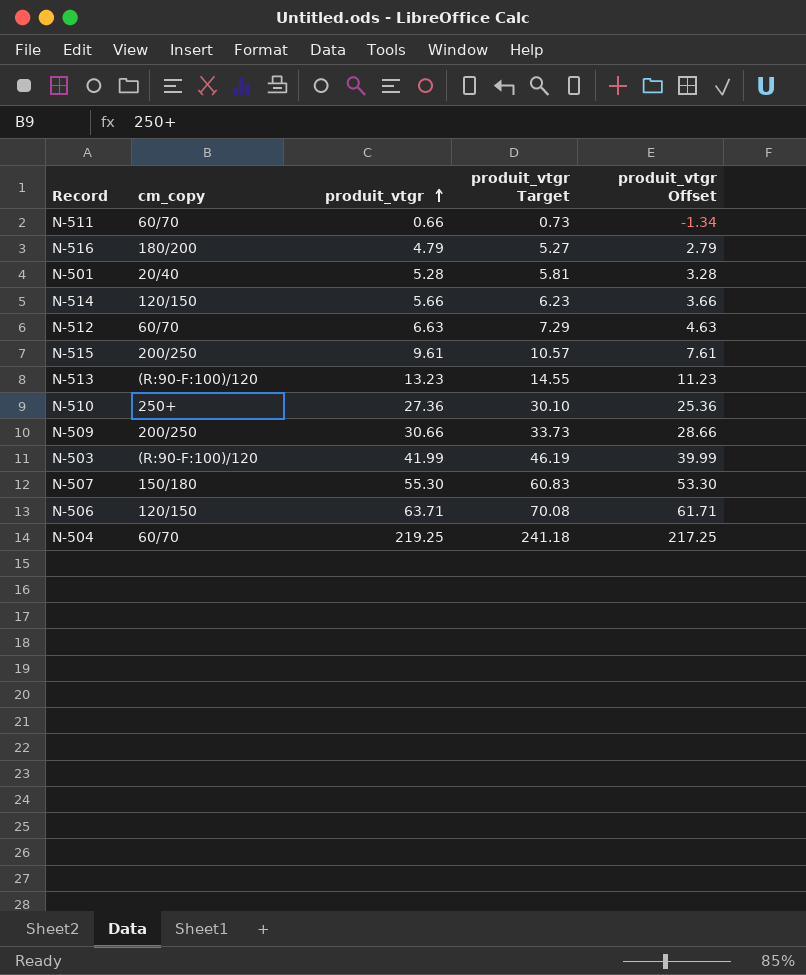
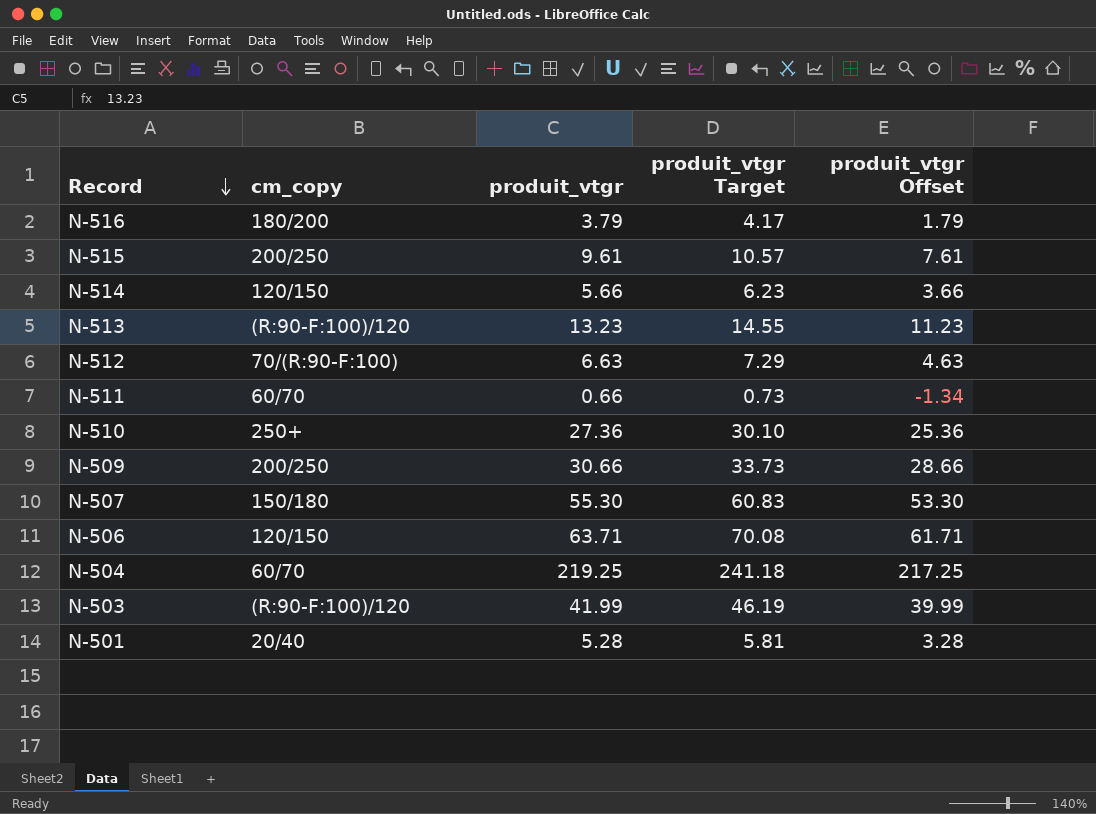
row order: produit_vtgr ascending -> Record descending
N-516 | produit_vtgr: 4.79 -> 3.79
N-516 | produit_vtgr Target: 5.27 -> 4.17
N-516 | produit_vtgr Offset: 2.79 -> 1.79
N-512 | cm_copy: 60/70 -> 70/(R:90-F:100)

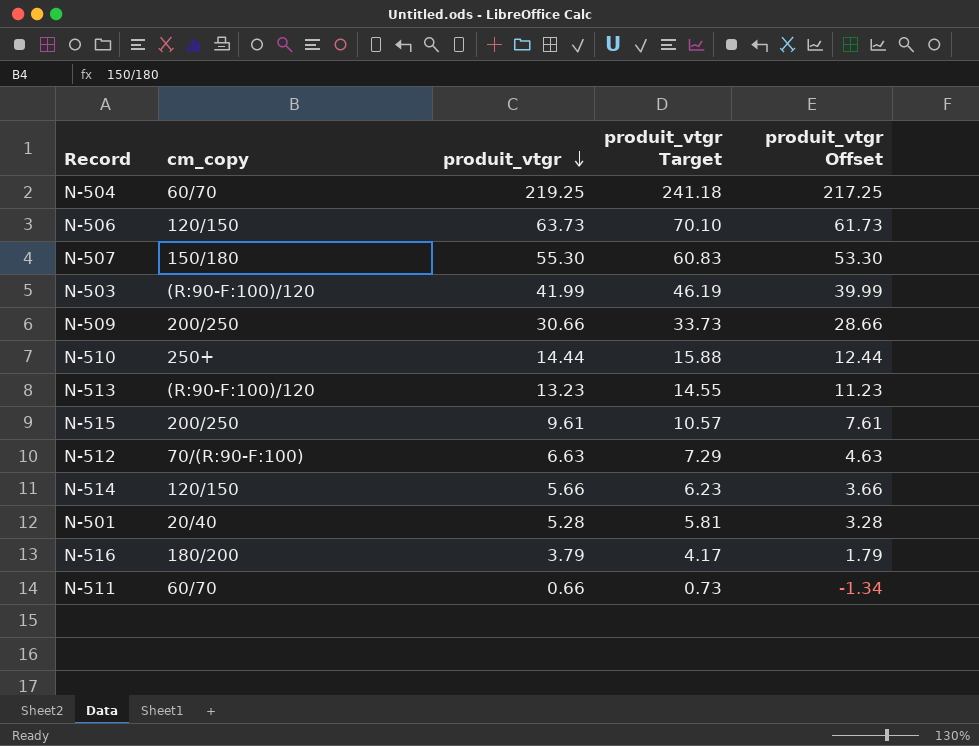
row order: Record descending -> produit_vtgr descending
N-506 | produit_vtgr: 63.71 -> 63.73
N-506 | produit_vtgr Target: 70.08 -> 70.10
N-506 | produit_vtgr Offset: 61.71 -> 61.73
N-510 | produit_vtgr: 27.36 -> 14.44
N-510 | produit_vtgr Target: 30.10 -> 15.88
N-510 | produit_vtgr Offset: 25.36 -> 12.44

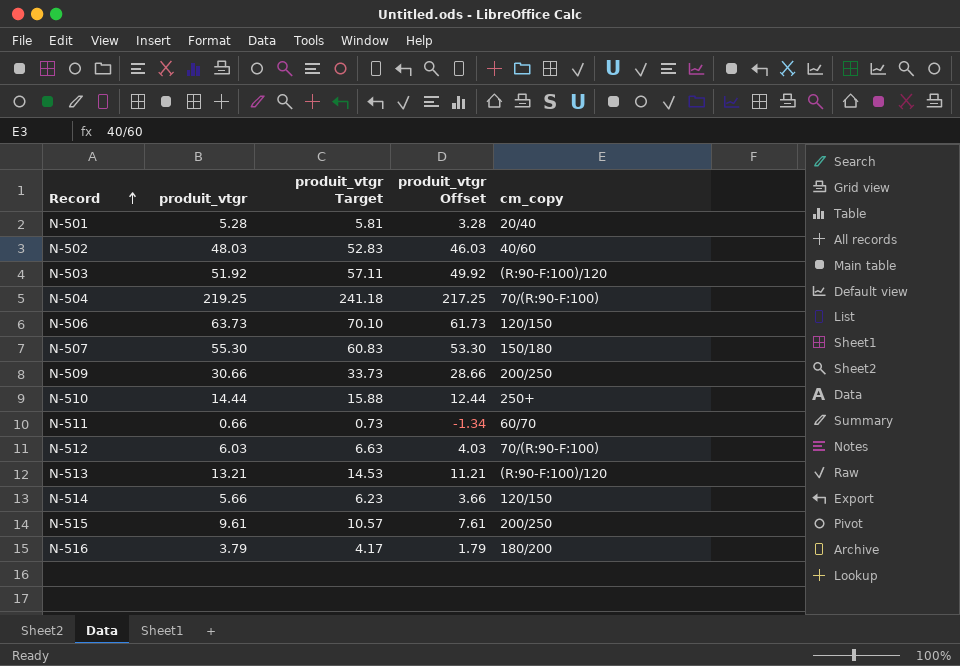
row order: produit_vtgr descending -> Record ascending
column cm_copy | position: 2 -> 5
row N-502: none -> 48.03 | 52.83 | 46.03 | 40/60
N-503 | produit_vtgr: 41.99 -> 51.92
N-503 | produit_vtgr Target: 46.19 -> 57.11
N-503 | produit_vtgr Offset: 39.99 -> 49.92
N-504 | cm_copy: 60/70 -> 70/(R:90-F:100)
N-512 | produit_vtgr: 6.63 -> 6.03
N-512 | produit_vtgr Target: 7.29 -> 6.63
N-512 | produit_vtgr Offset: 4.63 -> 4.03
N-513 | produit_vtgr: 13.23 -> 13.21
N-513 | produit_vtgr Target: 14.55 -> 14.53
N-513 | produit_vtgr Offset: 11.23 -> 11.21

